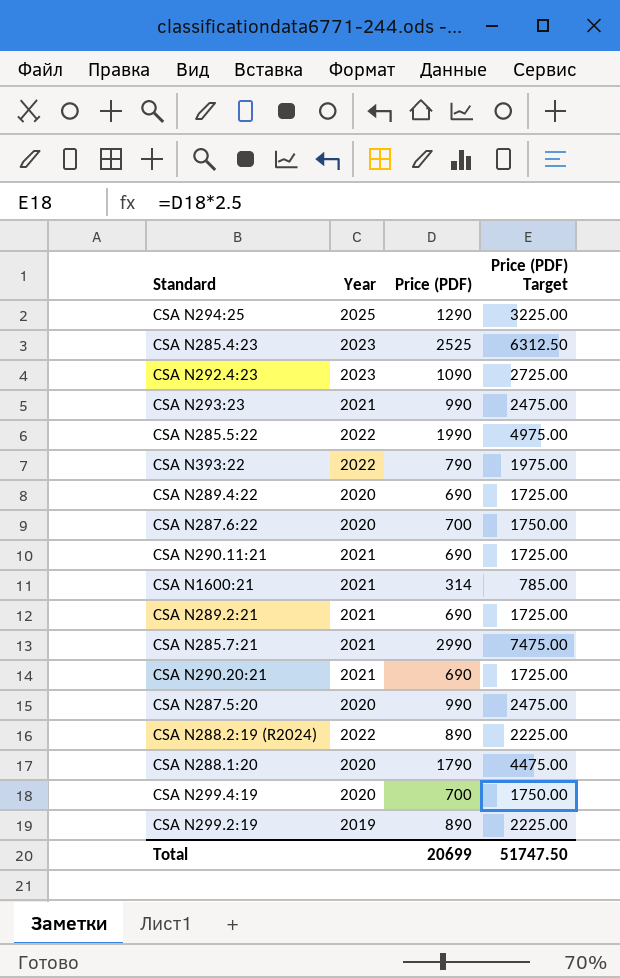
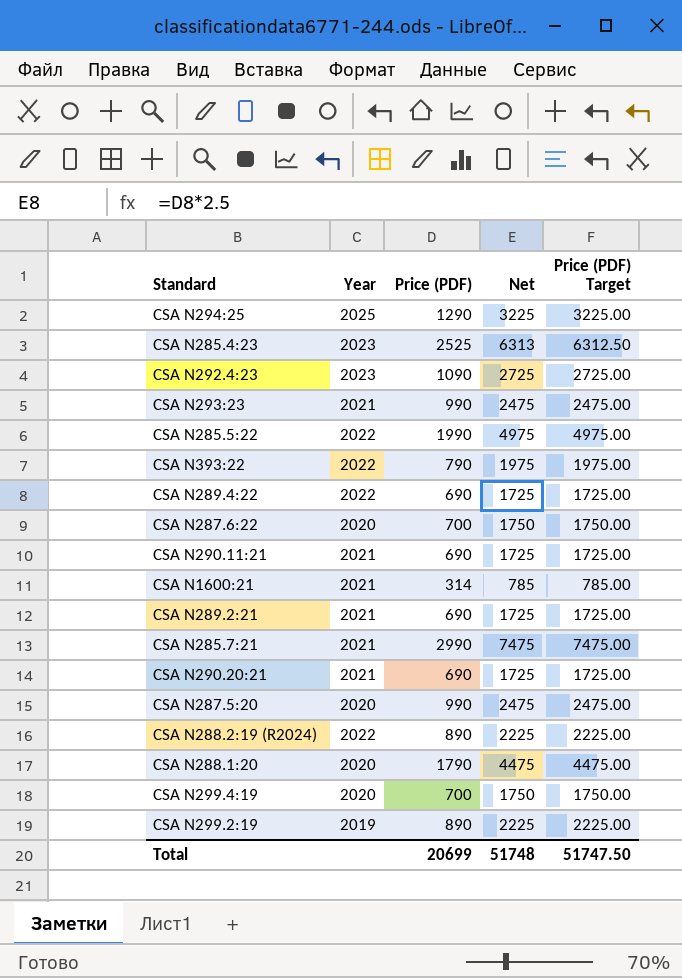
column Net | formula: none -> [Price (PDF)] * 2.5
CSA N289.4:22 | Year: 2020 -> 2022

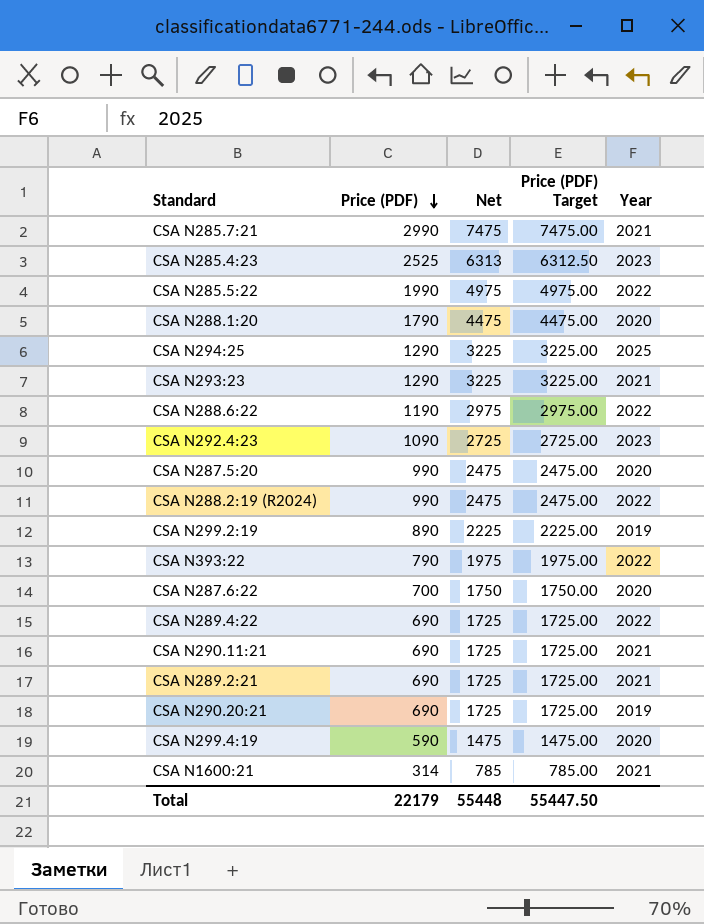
row order: none -> Price (PDF) descending
column Year | position: 2 -> 5
CSA N293:23 | Price (PDF): 990 -> 1290
CSA N293:23 | Net: 2475 -> 3225
CSA N293:23 | Price (PDF) Target: 2475.00 -> 3225.00
row CSA N288.6:22: none -> 1190 | 2975 | 2975.00 | 2022
CSA N288.2:19 (R2024) | Price (PDF): 890 -> 990
CSA N288.2:19 (R2024) | Net: 2225 -> 2475
CSA N288.2:19 (R2024) | Price (PDF) Target: 2225.00 -> 2475.00
CSA N290.20:21 | Year: 2021 -> 2019
CSA N299.4:19 | Price (PDF): 700 -> 590
CSA N299.4:19 | Net: 1750 -> 1475
CSA N299.4:19 | Price (PDF) Target: 1750.00 -> 1475.00
Total | Price (PDF): 20699 -> 22179
Total | Net: 51748 -> 55448
Total | Price (PDF) Target: 51747.50 -> 55447.50

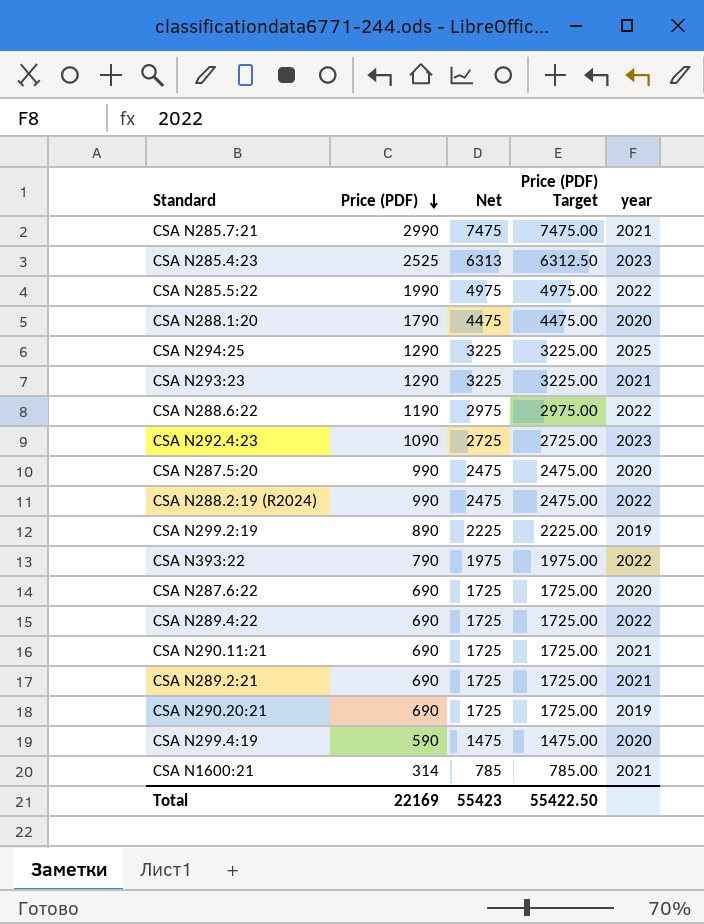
column name: Year -> year
CSA N287.6:22 | Price (PDF): 700 -> 690
CSA N287.6:22 | Net: 1750 -> 1725
CSA N287.6:22 | Price (PDF) Target: 1750.00 -> 1725.00
Total | Price (PDF): 22179 -> 22169
Total | Net: 55448 -> 55423
Total | Price (PDF) Target: 55447.50 -> 55422.50

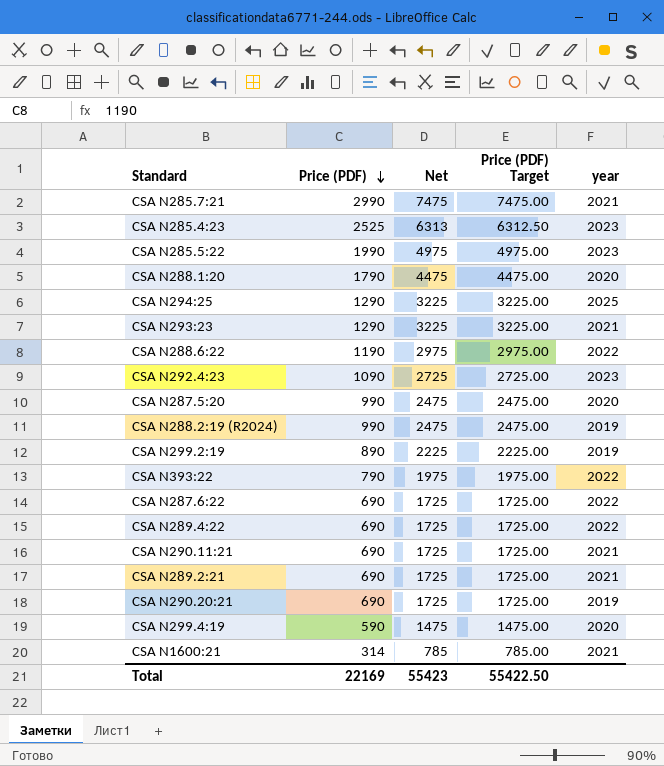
CSA N285.5:22 | year: 2022 -> 2023
CSA N288.2:19 (R2024) | year: 2022 -> 2019
CSA N287.6:22 | year: 2020 -> 2022

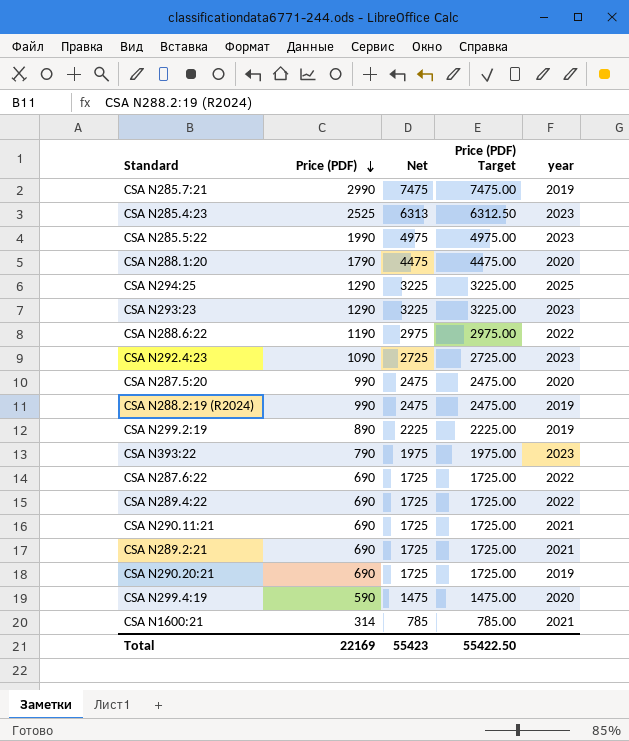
CSA N285.7:21 | year: 2021 -> 2019
CSA N293:23 | year: 2021 -> 2023
CSA N393:22 | year: 2022 -> 2023

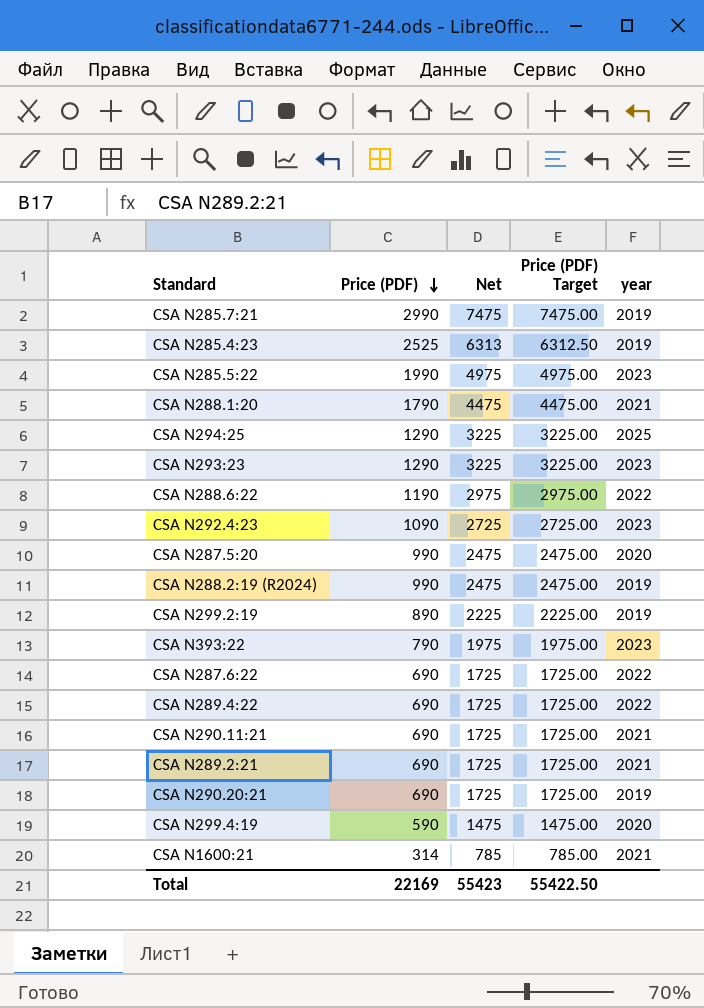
CSA N285.4:23 | year: 2023 -> 2019
CSA N288.1:20 | year: 2020 -> 2021

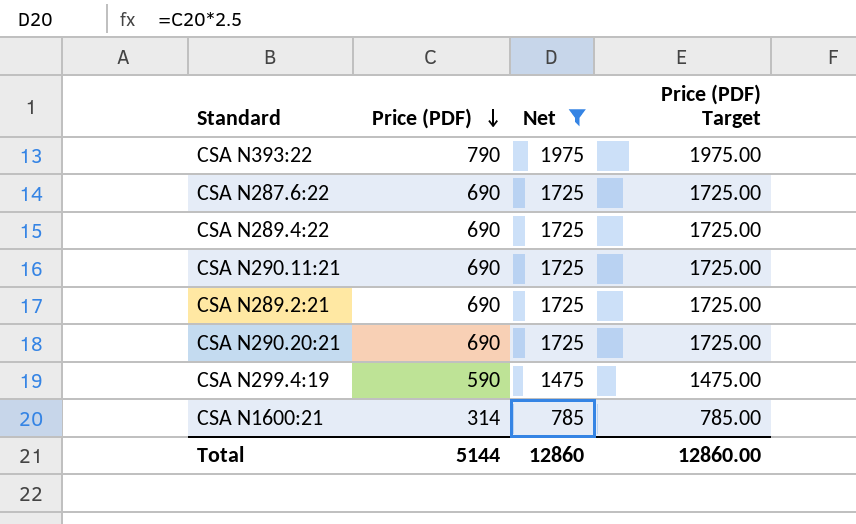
filter: none -> Net <= 1975
column year | position: 5 -> none
Total | Price (PDF): 22169 -> 5144
Total | Net: 55423 -> 12860
Total | Price (PDF) Target: 55422.50 -> 12860.00

